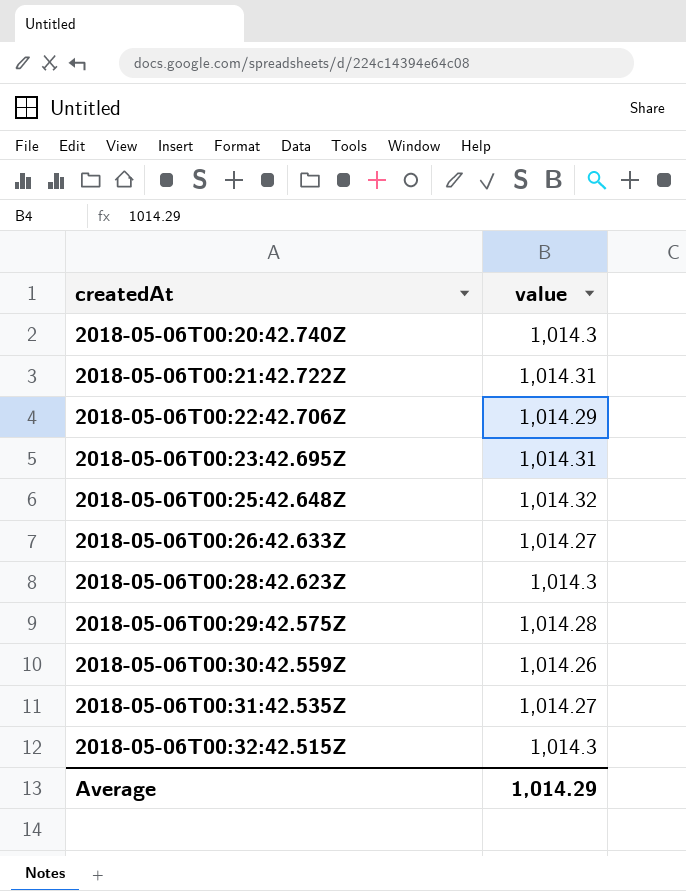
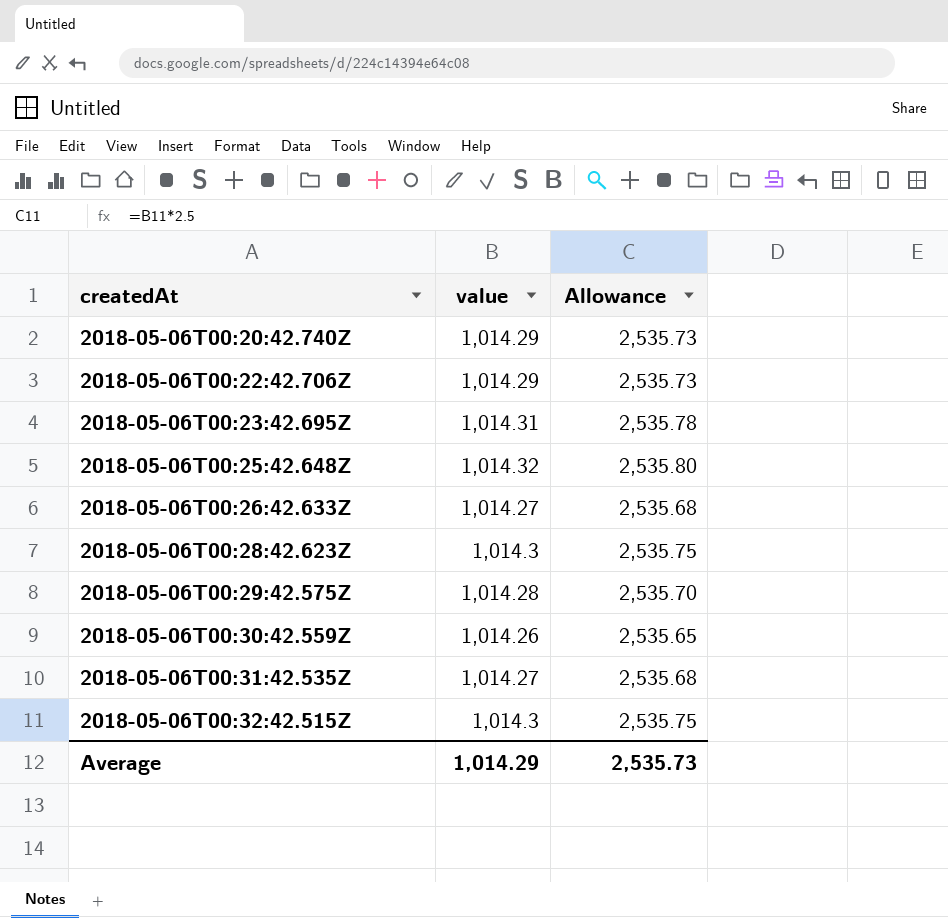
column Allowance | formula: none -> [value] * 2.5
row 2018-05-06T00:21:42.722Z: 1,014.31 -> none
2018-05-06T00:20:42.740Z | value: 1,014.3 -> 1,014.29

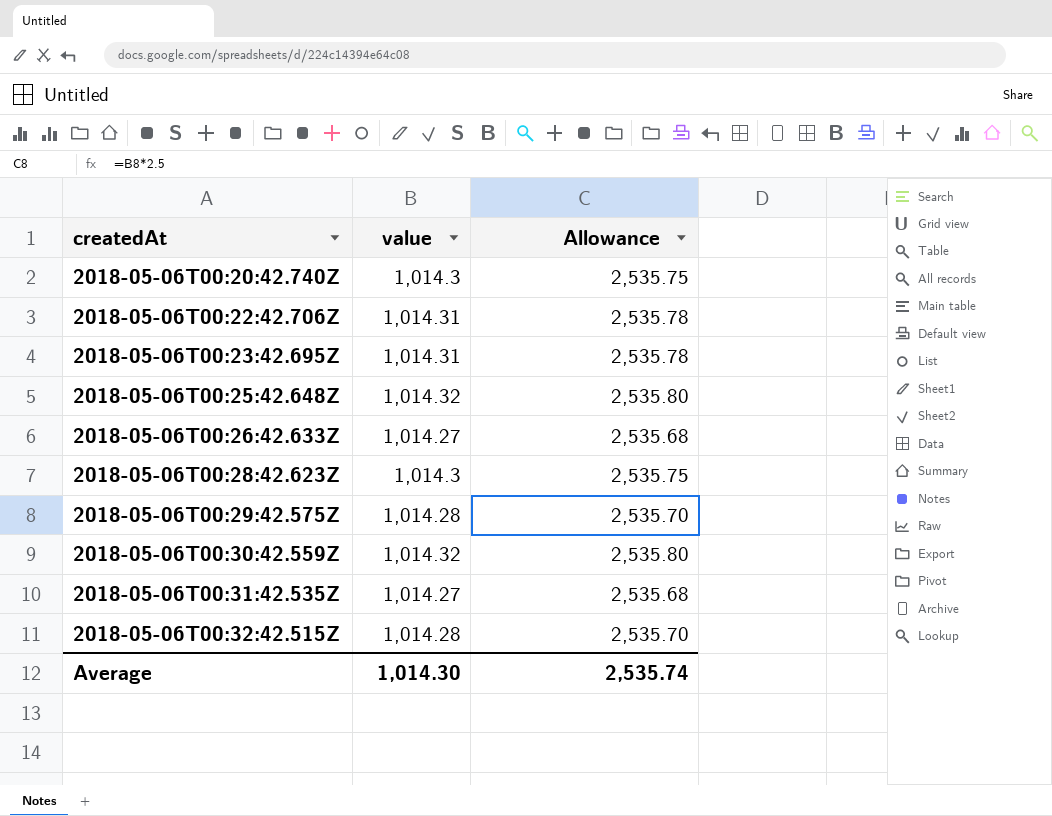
2018-05-06T00:20:42.740Z | value: 1,014.29 -> 1,014.3
2018-05-06T00:20:42.740Z | Allowance: 2,535.73 -> 2,535.75
2018-05-06T00:22:42.706Z | value: 1,014.29 -> 1,014.31
2018-05-06T00:22:42.706Z | Allowance: 2,535.73 -> 2,535.78
2018-05-06T00:30:42.559Z | value: 1,014.26 -> 1,014.32
2018-05-06T00:30:42.559Z | Allowance: 2,535.65 -> 2,535.80
2018-05-06T00:32:42.515Z | value: 1,014.3 -> 1,014.28
2018-05-06T00:32:42.515Z | Allowance: 2,535.75 -> 2,535.70
Average | value: 1,014.29 -> 1,014.30
Average | Allowance: 2,535.73 -> 2,535.74

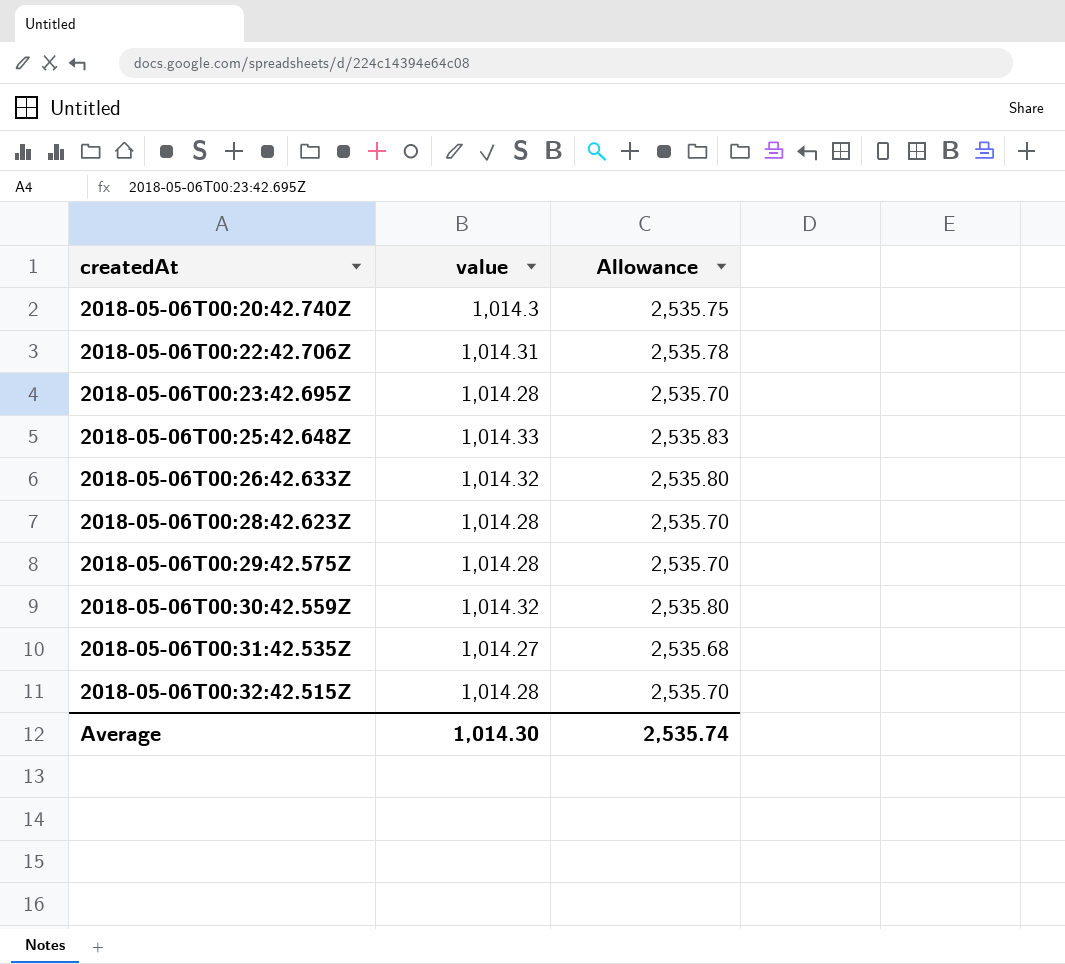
2018-05-06T00:23:42.695Z | value: 1,014.31 -> 1,014.28
2018-05-06T00:23:42.695Z | Allowance: 2,535.78 -> 2,535.70
2018-05-06T00:25:42.648Z | value: 1,014.32 -> 1,014.33
2018-05-06T00:25:42.648Z | Allowance: 2,535.80 -> 2,535.83
2018-05-06T00:26:42.633Z | value: 1,014.27 -> 1,014.32
2018-05-06T00:26:42.633Z | Allowance: 2,535.68 -> 2,535.80
2018-05-06T00:28:42.623Z | value: 1,014.3 -> 1,014.28
2018-05-06T00:28:42.623Z | Allowance: 2,535.75 -> 2,535.70

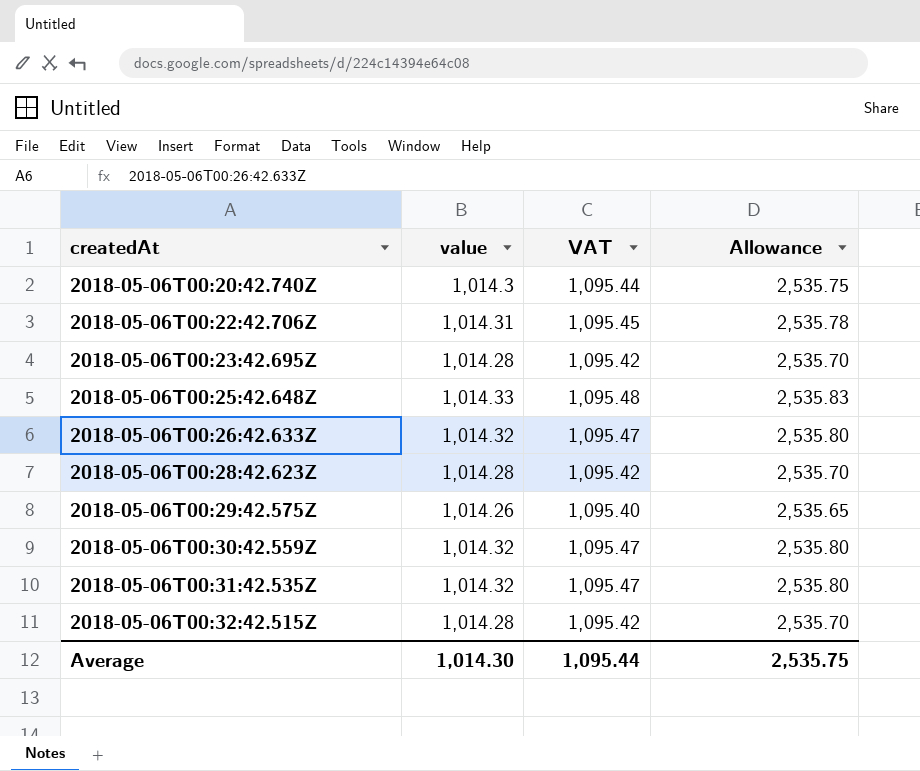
column VAT | formula: none -> [value] * 1.08
2018-05-06T00:29:42.575Z | value: 1,014.28 -> 1,014.26
2018-05-06T00:29:42.575Z | Allowance: 2,535.70 -> 2,535.65
2018-05-06T00:31:42.535Z | value: 1,014.27 -> 1,014.32
2018-05-06T00:31:42.535Z | Allowance: 2,535.68 -> 2,535.80
Average | Allowance: 2,535.74 -> 2,535.75

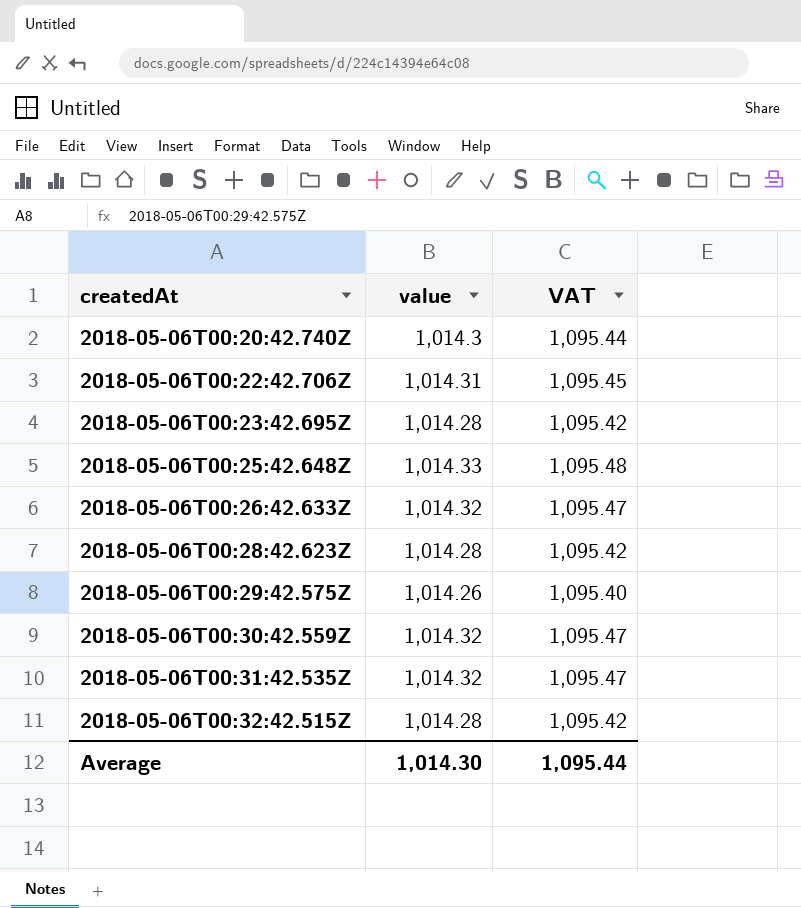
column Allowance | formula: [value] * 2.5 -> none

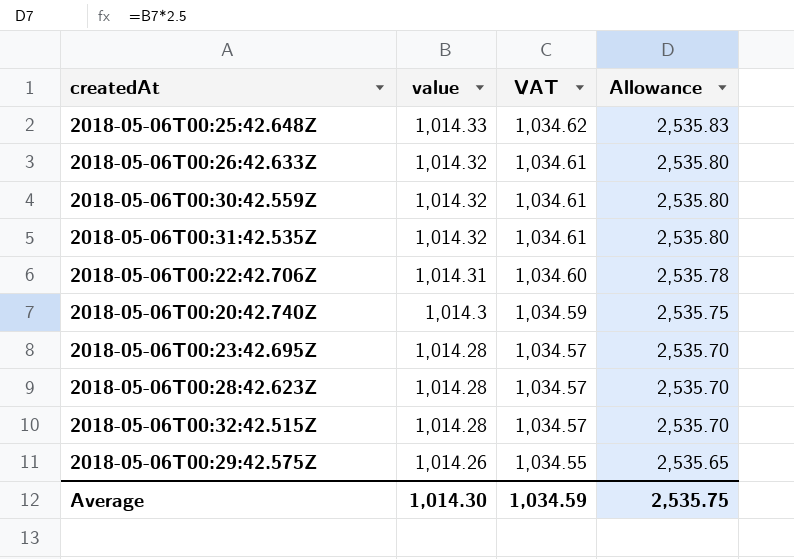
row order: createdAt ascending -> value descending
column VAT | formula: [value] * 1.08 -> [value] * 1.02
column Allowance | formula: none -> [value] * 2.5
Average | VAT: 1,095.44 -> 1,034.59

